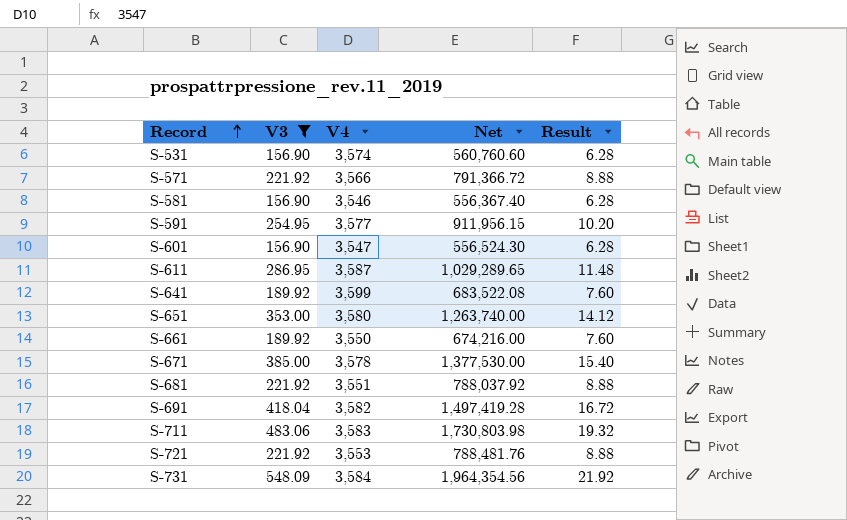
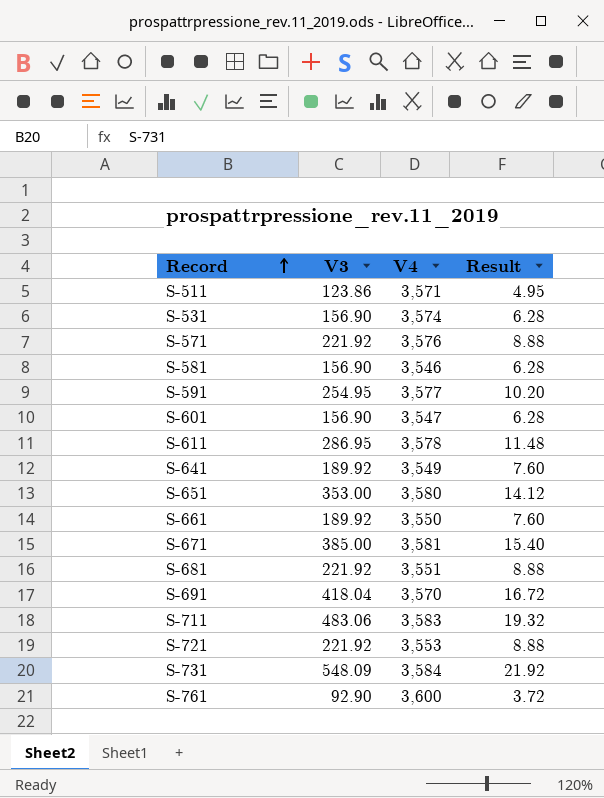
filter: V3 >= 156.90 -> none
column Net | formula: [V3] * [V4] -> none
S-571 | V4: 3,566 -> 3,576
S-611 | V4: 3,587 -> 3,578
S-641 | V4: 3,599 -> 3,549
S-671 | V4: 3,578 -> 3,581
S-691 | V4: 3,582 -> 3,570

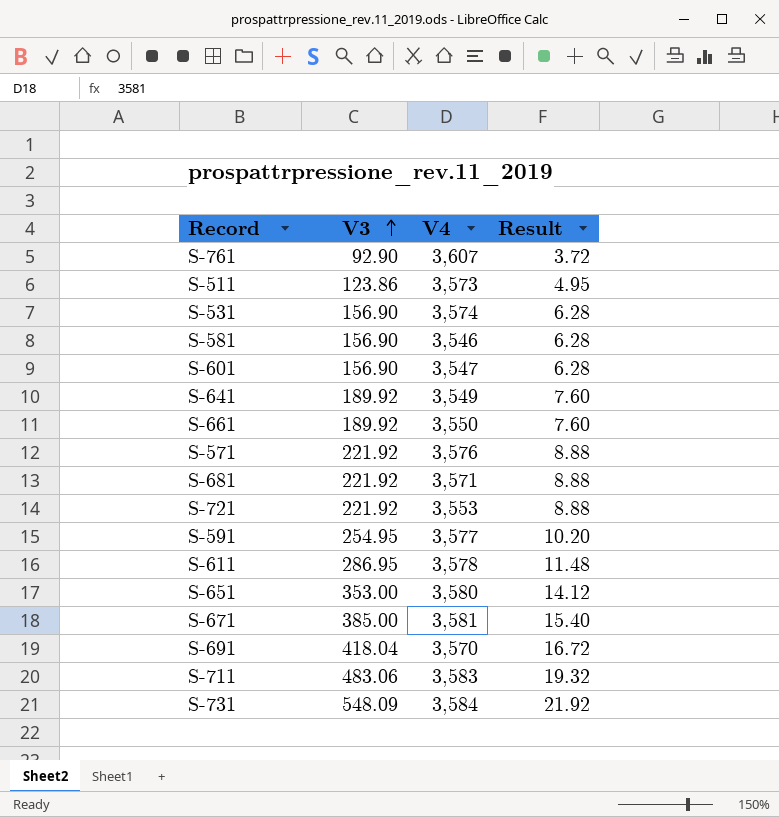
row order: Record ascending -> V3 ascending
S-761 | V4: 3,600 -> 3,607
S-511 | V4: 3,571 -> 3,573
S-681 | V4: 3,551 -> 3,571

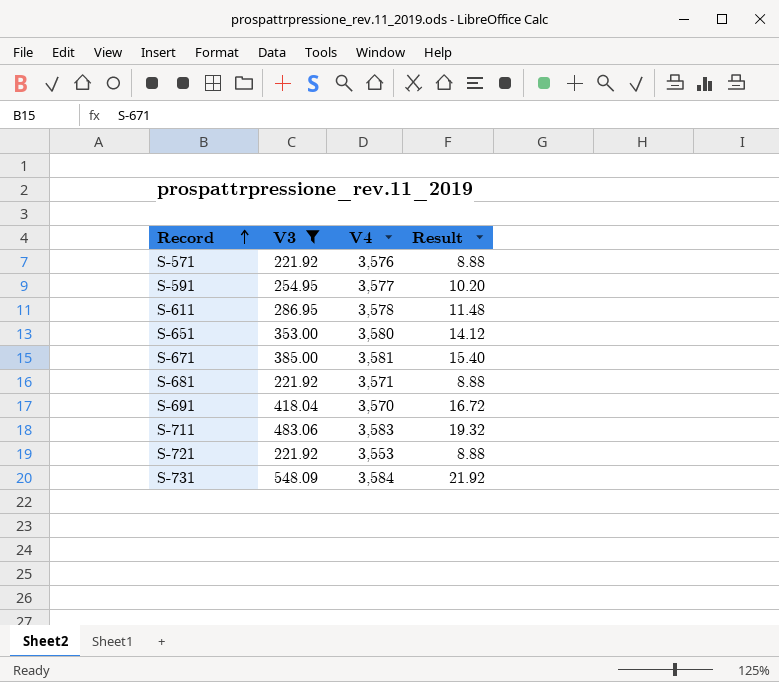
filter: none -> V3 >= 221.92
row order: V3 ascending -> Record ascending

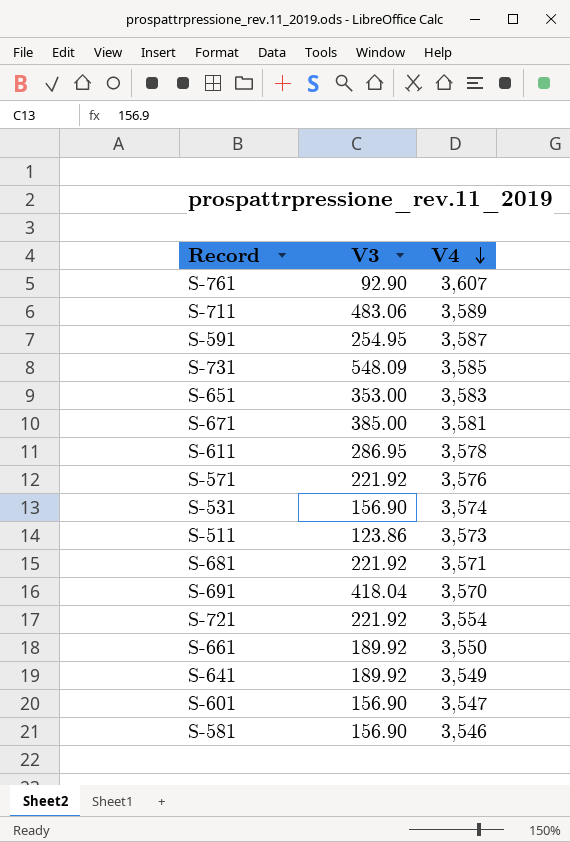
filter: V3 >= 221.92 -> none
row order: Record ascending -> V4 descending
column Result | formula: [V3] * 0.04 -> none
S-711 | V4: 3,583 -> 3,589
S-591 | V4: 3,577 -> 3,587
S-731 | V4: 3,584 -> 3,585
S-651 | V4: 3,580 -> 3,583
S-721 | V4: 3,553 -> 3,554

